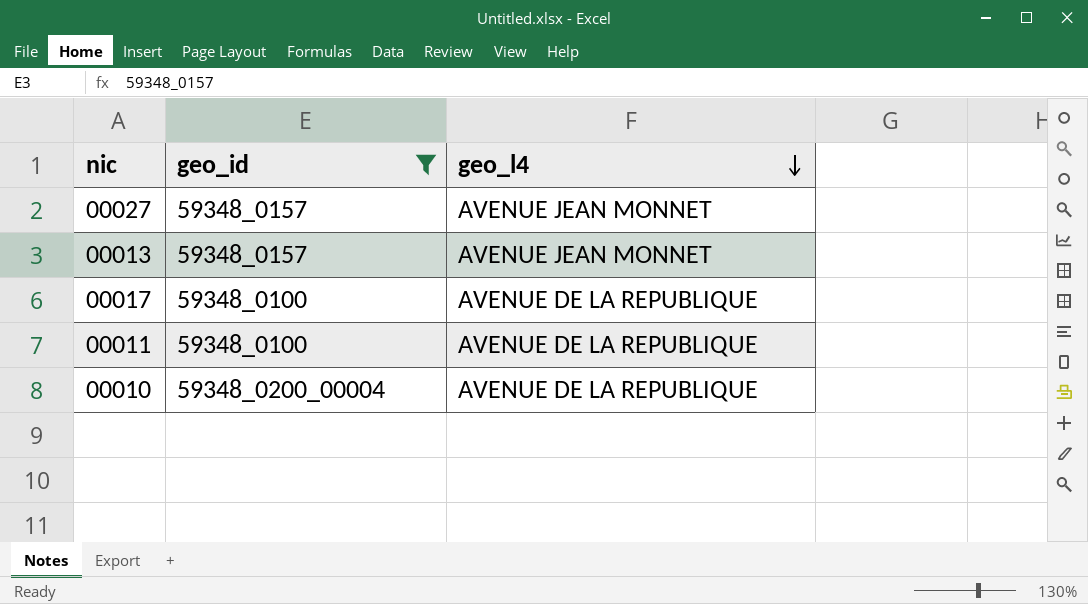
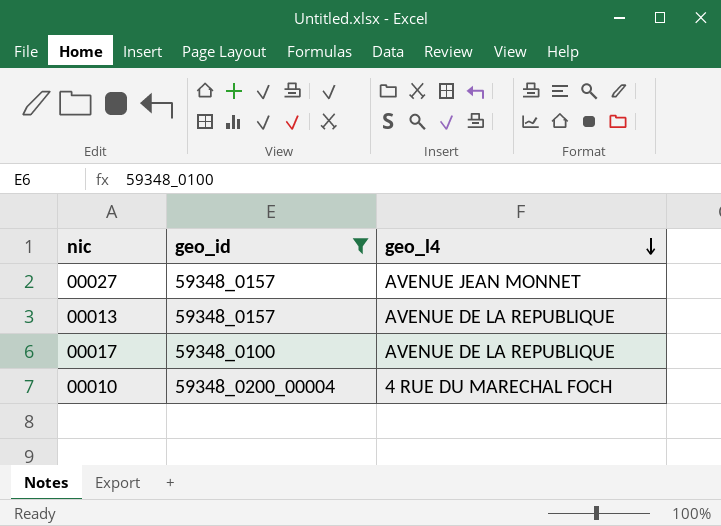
row 00011: 59348_0100 | AVENUE DE LA REPUBLIQUE -> none
00013 | geo_l4: AVENUE JEAN MONNET -> AVENUE DE LA REPUBLIQUE
00010 | geo_l4: AVENUE DE LA REPUBLIQUE -> 4 RUE DU MARECHAL FOCH

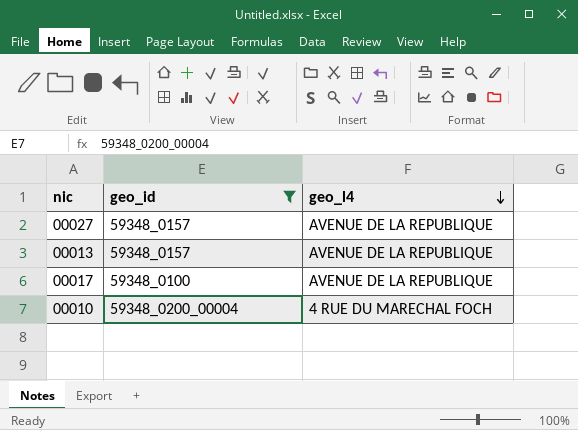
00027 | geo_l4: AVENUE JEAN MONNET -> AVENUE DE LA REPUBLIQUE

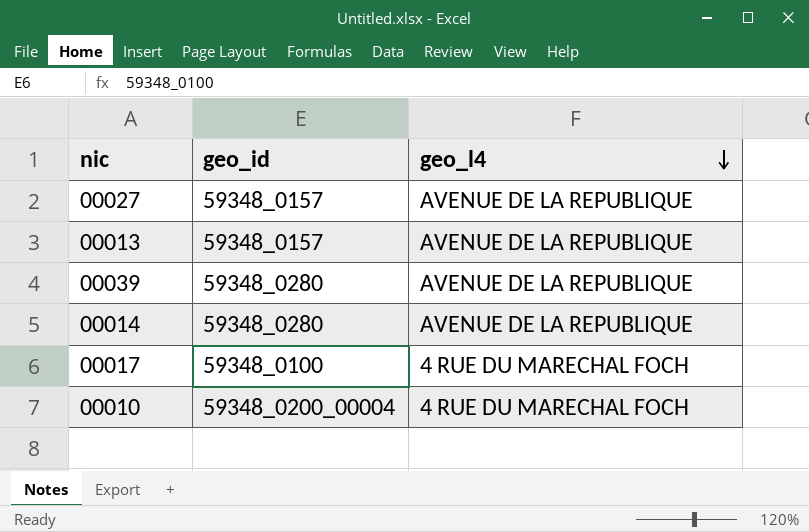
filter: geo_id != 59348_0280 -> none
00017 | geo_l4: AVENUE DE LA REPUBLIQUE -> 4 RUE DU MARECHAL FOCH

